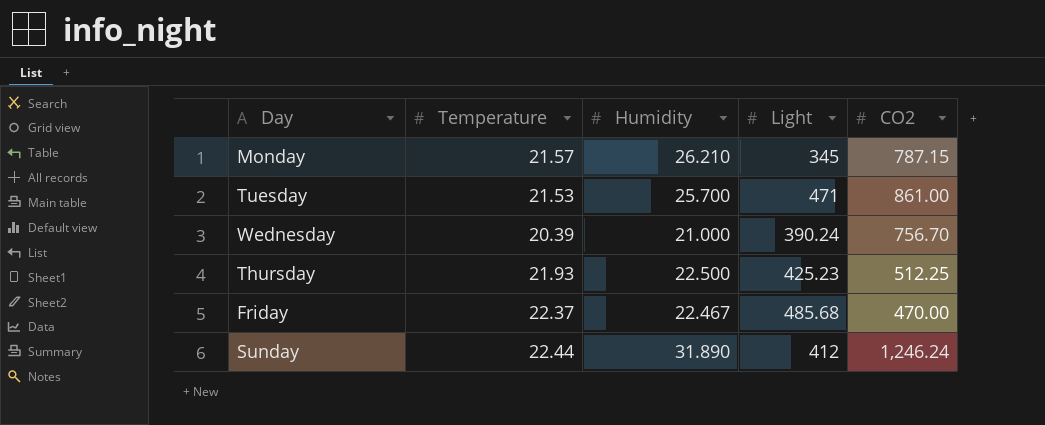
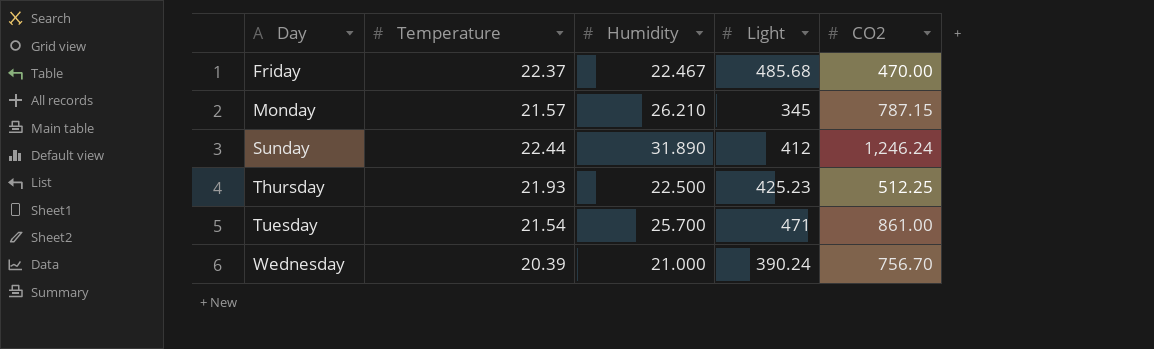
row order: none -> Day ascending
Tuesday | Temperature: 21.53 -> 21.54

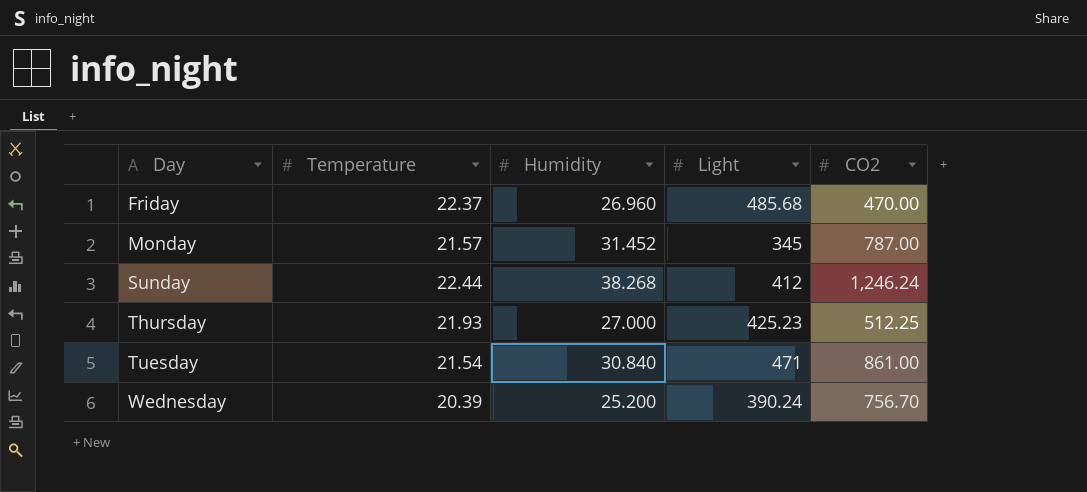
Friday | Humidity: 22.467 -> 26.960
Monday | Humidity: 26.210 -> 31.452
Monday | CO2: 787.15 -> 787.00
Sunday | Humidity: 31.890 -> 38.268
Thursday | Humidity: 22.500 -> 27.000
Tuesday | Humidity: 25.700 -> 30.840
Wednesday | Humidity: 21.000 -> 25.200

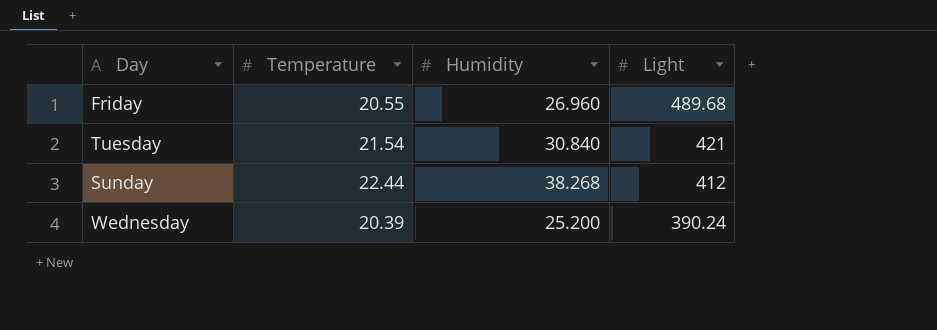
row order: Day ascending -> Light descending
column CO2 | position: 5 -> none
row Monday: 21.57 | 31.452 | 345 | 787.00 -> none
row Thursday: 21.93 | 27.000 | 425.23 | 512.25 -> none
Friday | Temperature: 22.37 -> 20.55
Friday | Light: 485.68 -> 489.68
Tuesday | Light: 471 -> 421

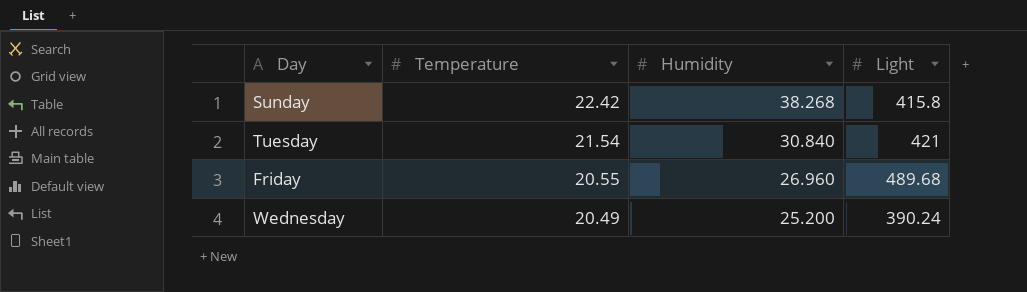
row order: Light descending -> Temperature descending
Sunday | Temperature: 22.44 -> 22.42
Sunday | Light: 412 -> 415.8
Wednesday | Temperature: 20.39 -> 20.49

